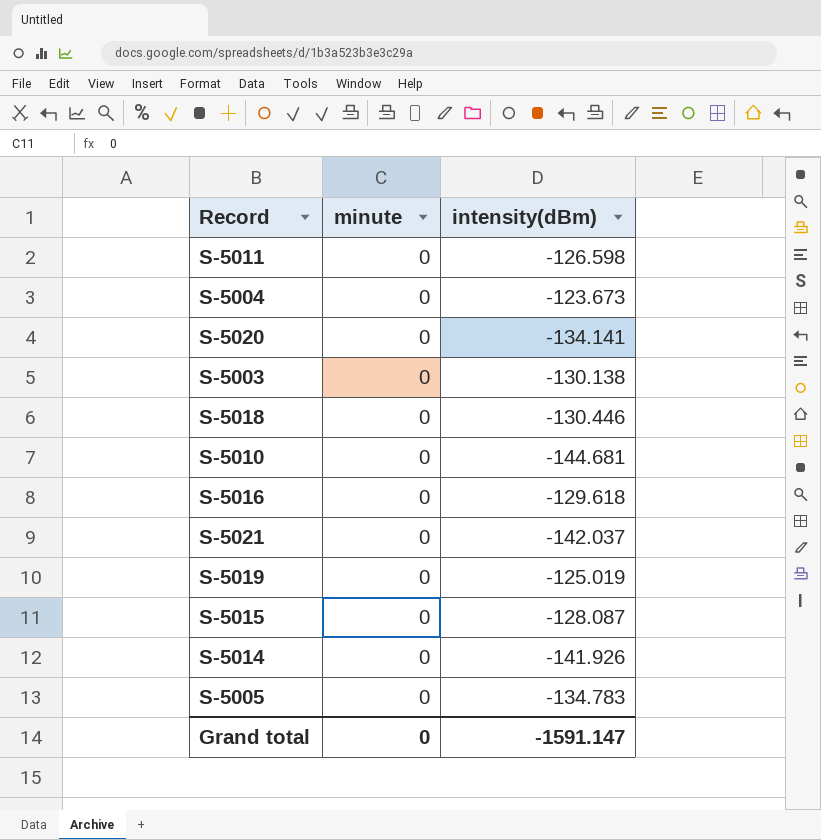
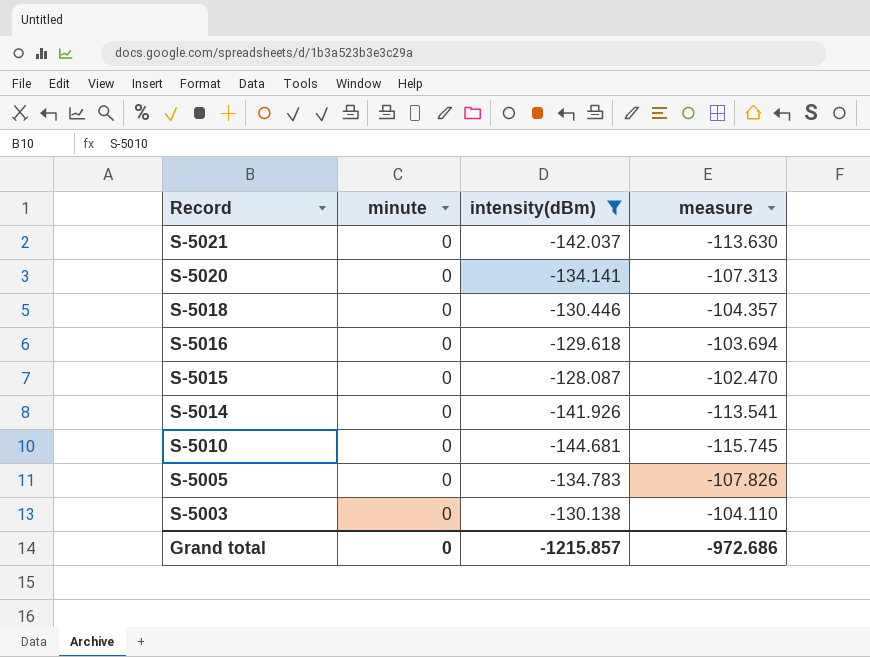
filter: none -> intensity(dBm) <= -128.087
row order: none -> Record descending
column measure | formula: none -> [intensity(dBm)] * 0.8
Grand total | intensity(dBm): -1591.147 -> -1215.857

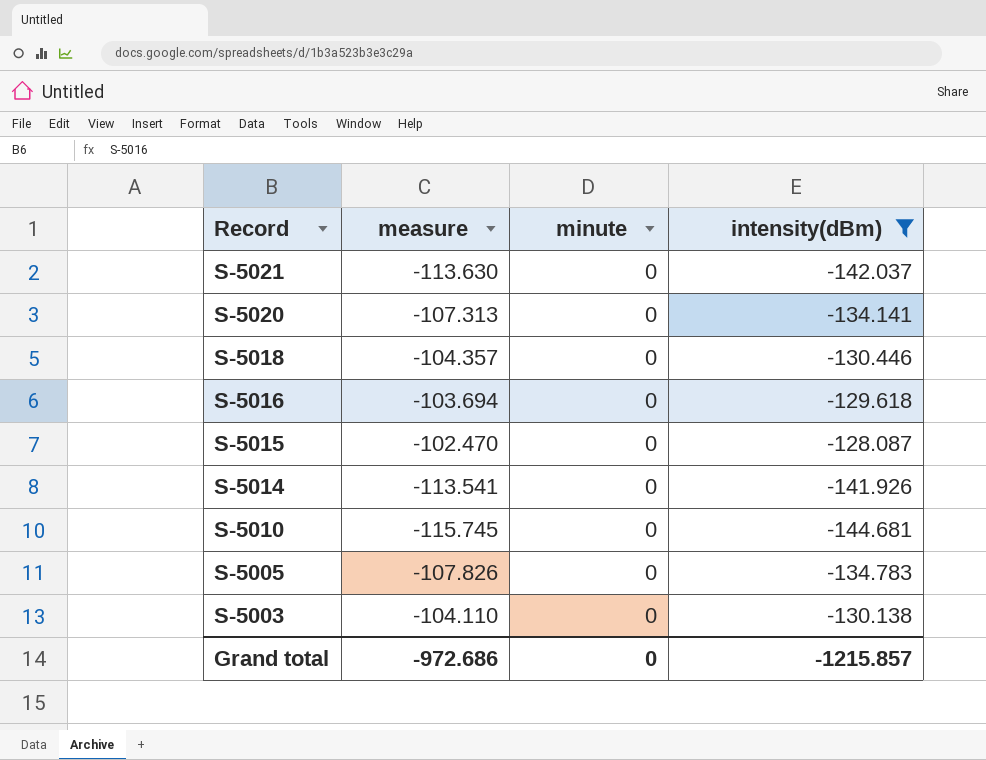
column measure | position: 4 -> 2

